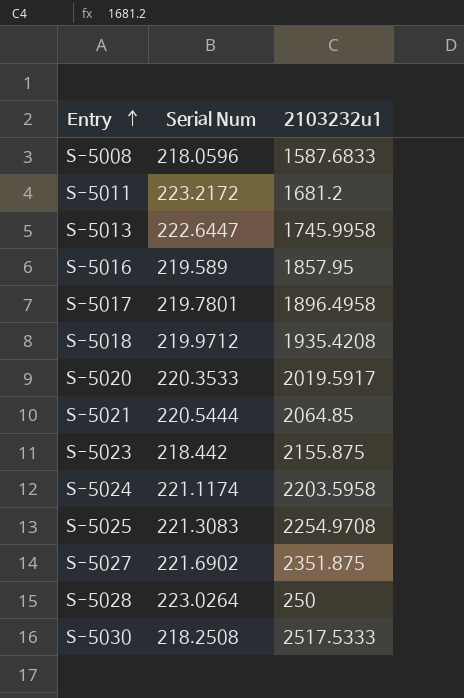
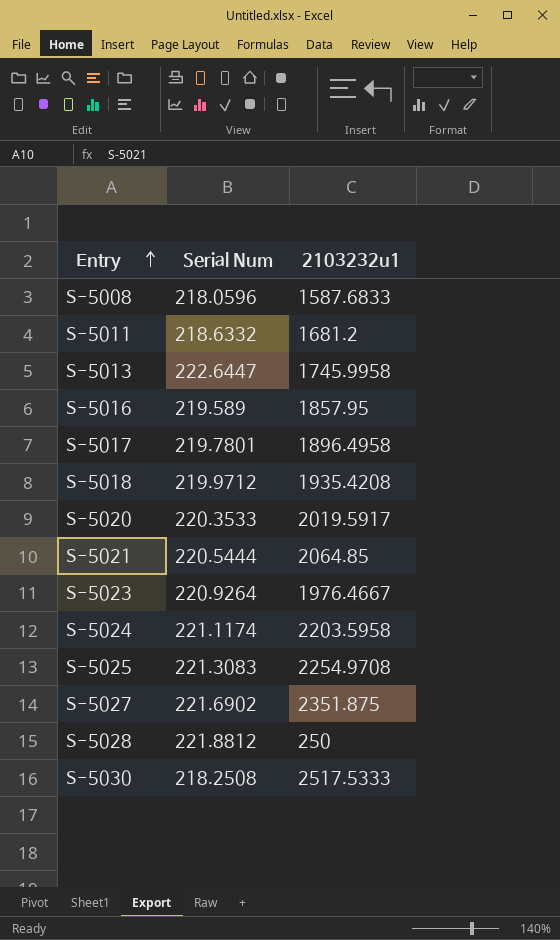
S-5011 | Serial Num: 223.2172 -> 218.6332
S-5023 | Serial Num: 218.442 -> 220.9264
S-5023 | 2103232u1: 2155.875 -> 1976.4667
S-5028 | Serial Num: 223.0264 -> 221.8812

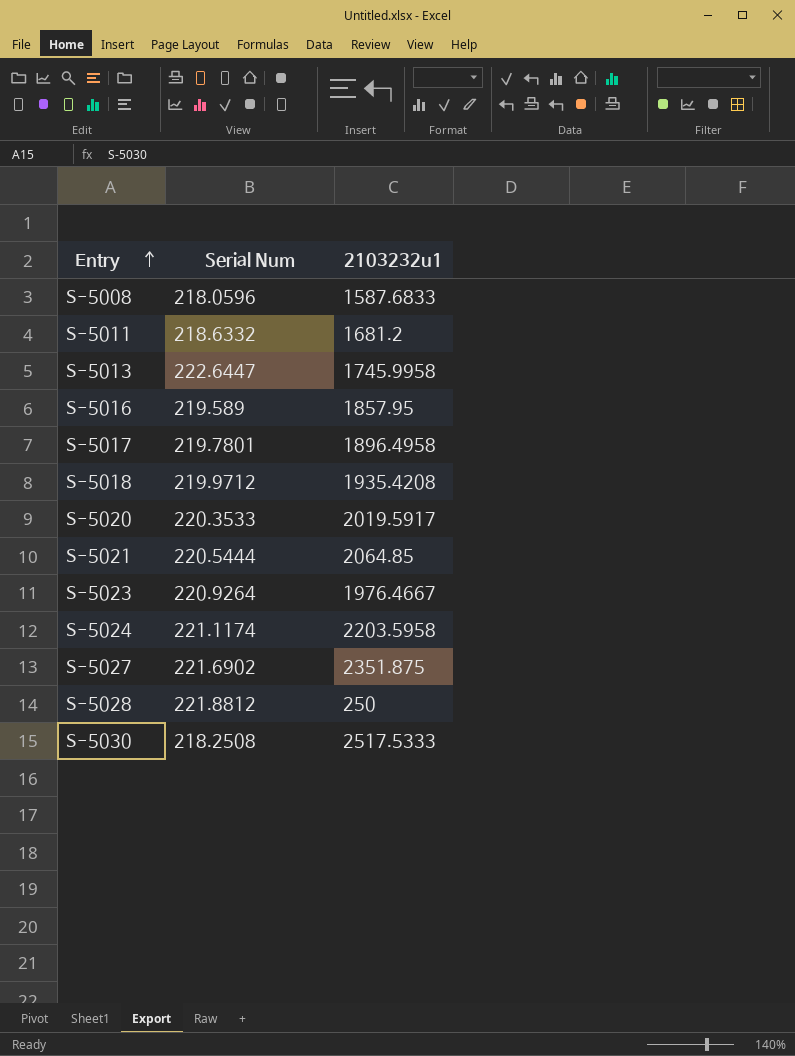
row S-5025: 221.3083 | 2254.9708 -> none

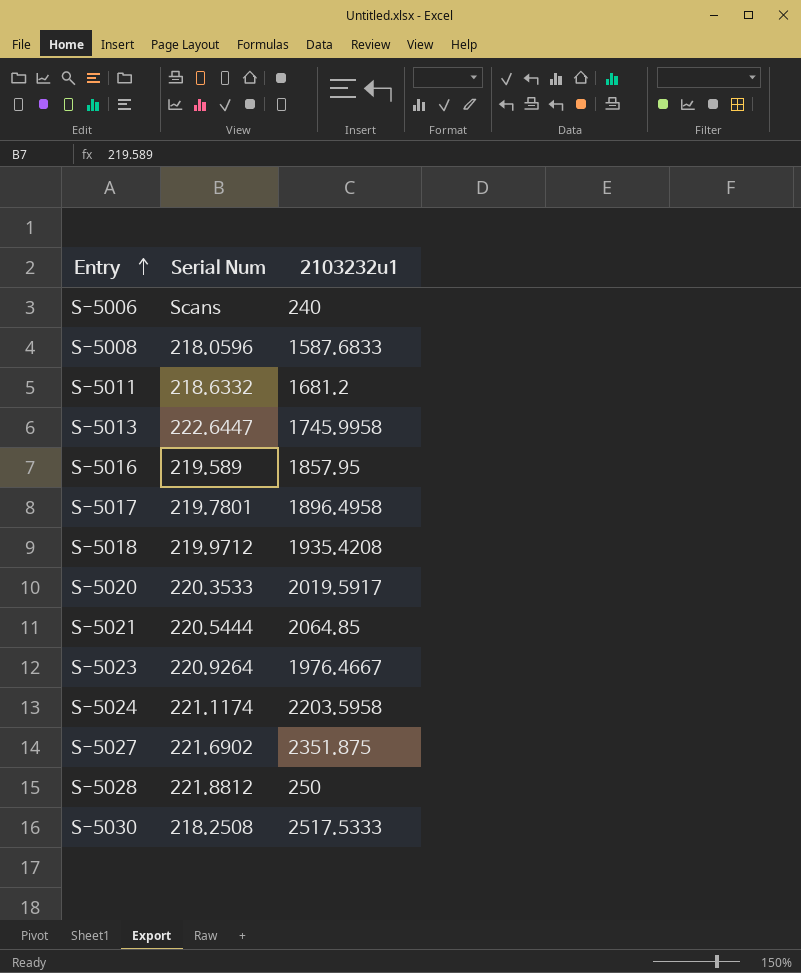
row S-5006: none -> Scans | 240

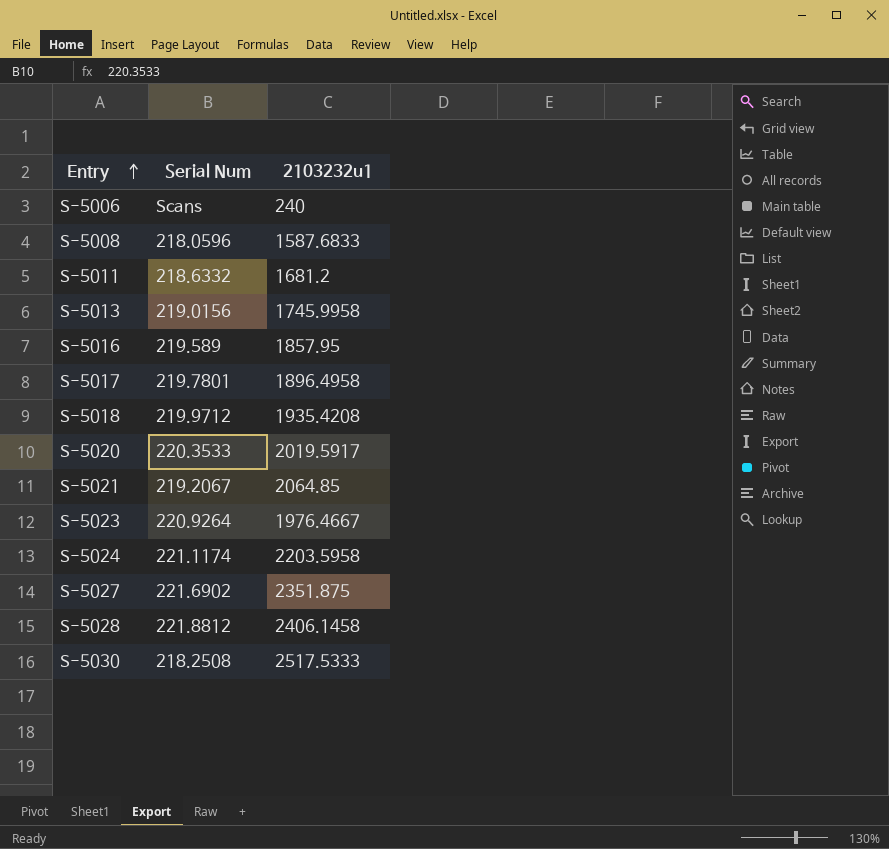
S-5013 | Serial Num: 222.6447 -> 219.0156
S-5021 | Serial Num: 220.5444 -> 219.2067
S-5028 | 2103232u1: 250 -> 2406.1458

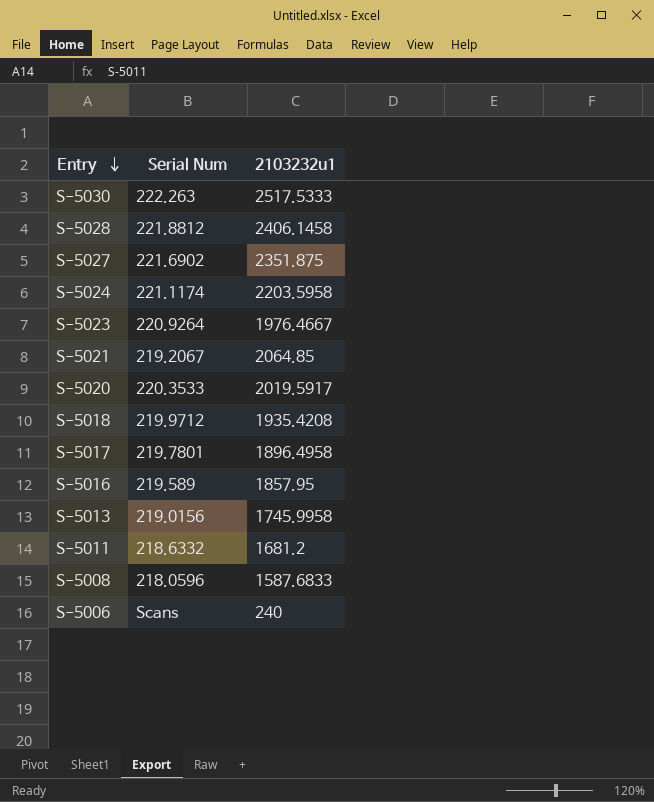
row order: Entry ascending -> Entry descending
S-5030 | Serial Num: 218.2508 -> 222.263

